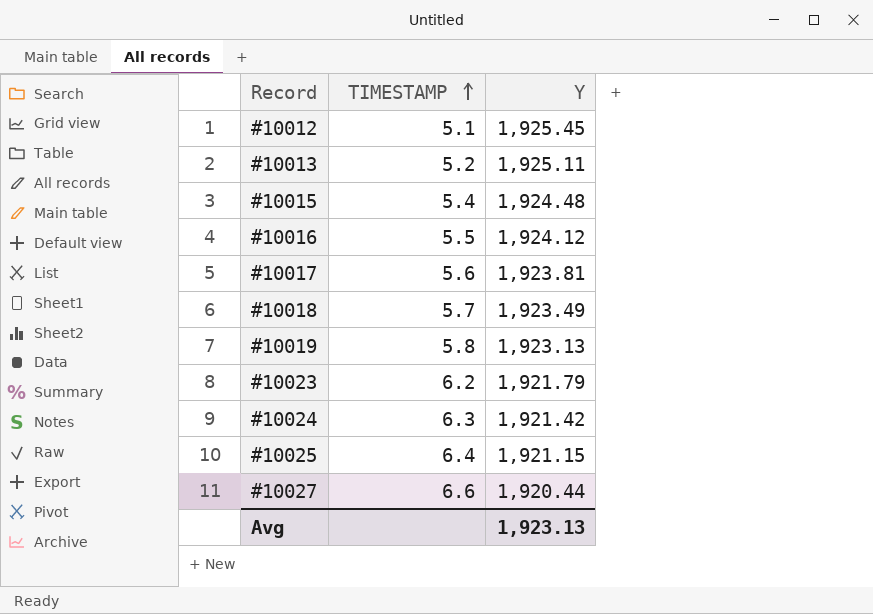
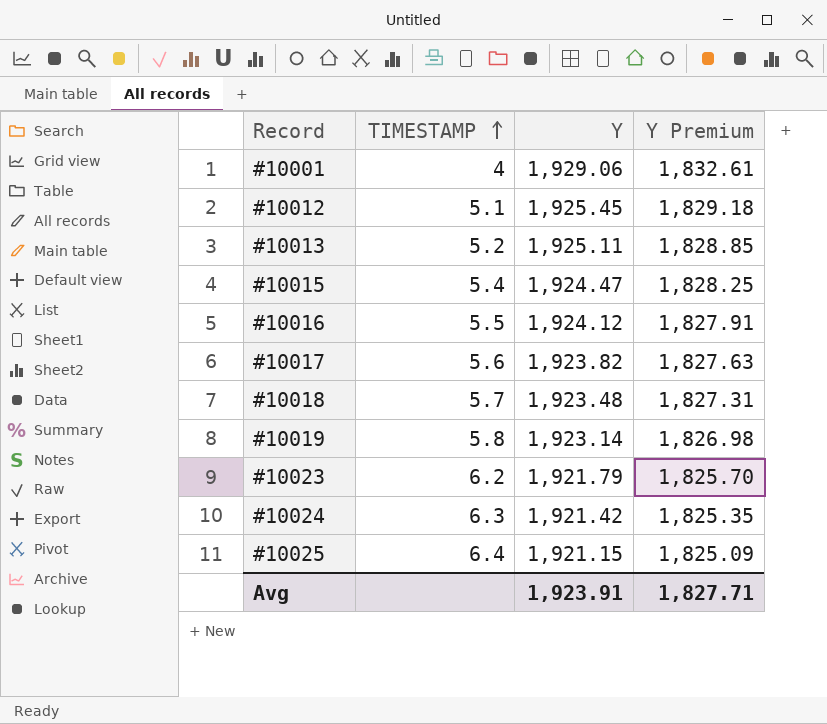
column Y Premium | formula: none -> [Y] * 0.95
row #10027: 6.6 | 1,920.44 -> none
row #10001: none -> 4 | 1,929.06 | 1,832.61
#10015 | Y: 1,924.48 -> 1,924.47
#10017 | Y: 1,923.81 -> 1,923.82
#10018 | Y: 1,923.49 -> 1,923.48
#10019 | Y: 1,923.13 -> 1,923.14
Avg | Y: 1,923.13 -> 1,923.91

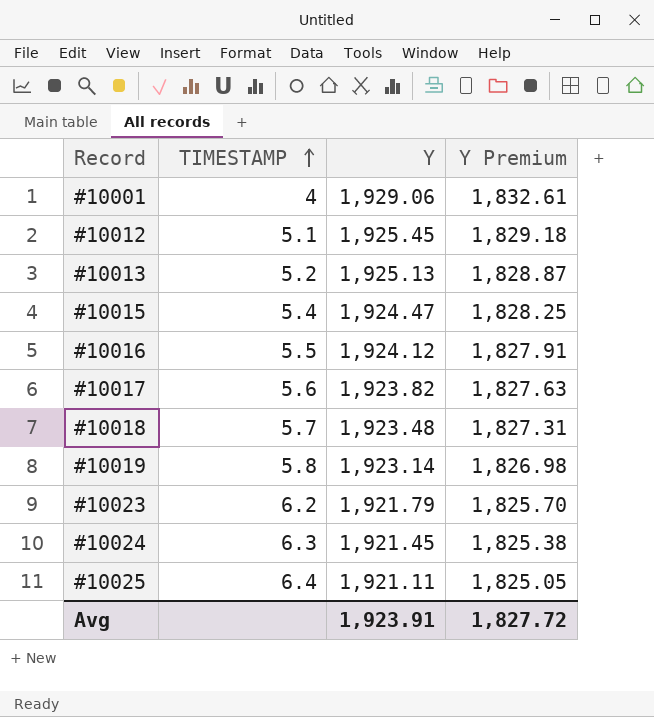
#10013 | Y: 1,925.11 -> 1,925.13
#10013 | Y Premium: 1,828.85 -> 1,828.87
#10024 | Y: 1,921.42 -> 1,921.45
#10024 | Y Premium: 1,825.35 -> 1,825.38
#10025 | Y: 1,921.15 -> 1,921.11
#10025 | Y Premium: 1,825.09 -> 1,825.05
Avg | Y Premium: 1,827.71 -> 1,827.72

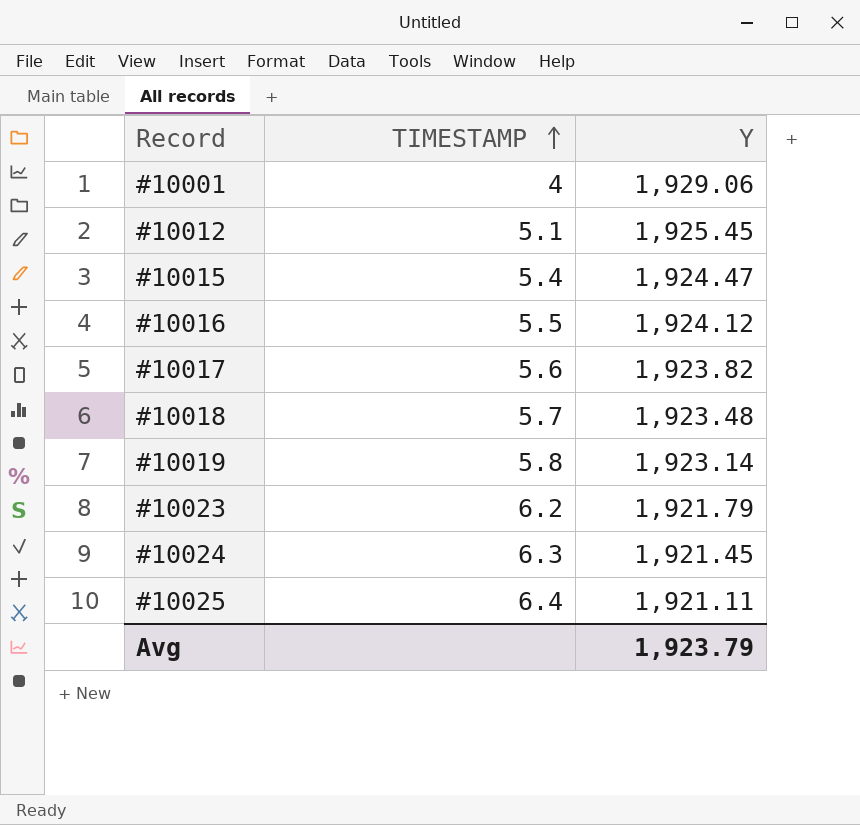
column Y Premium | formula: [Y] * 0.95 -> none
row #10013: 5.2 | 1,925.13 | 1,828.87 -> none
Avg | Y: 1,923.91 -> 1,923.79

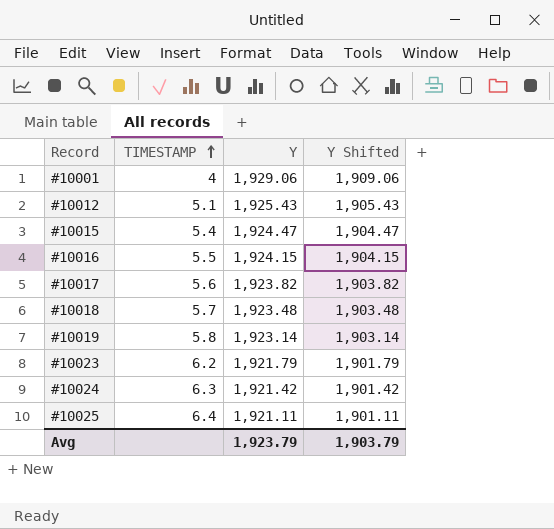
column Y Shifted | formula: none -> [Y] - 20
#10012 | Y: 1,925.45 -> 1,925.43
#10016 | Y: 1,924.12 -> 1,924.15
#10024 | Y: 1,921.45 -> 1,921.42

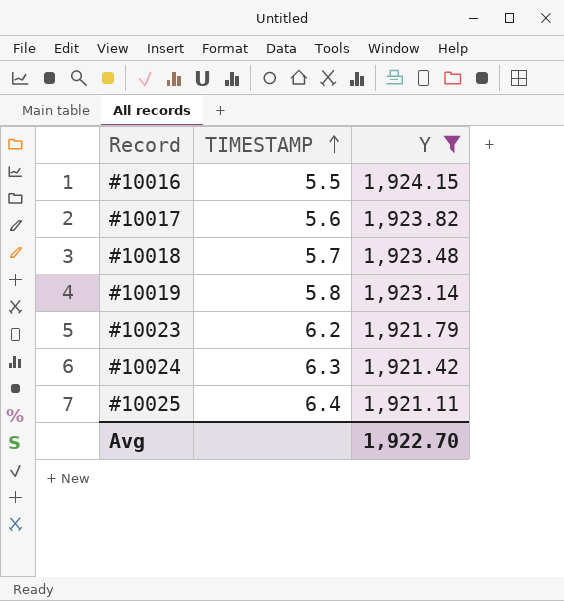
filter: none -> Y <= 1,924.15
column Y Shifted | formula: [Y] - 20 -> none
Avg | Y: 1,923.79 -> 1,922.70

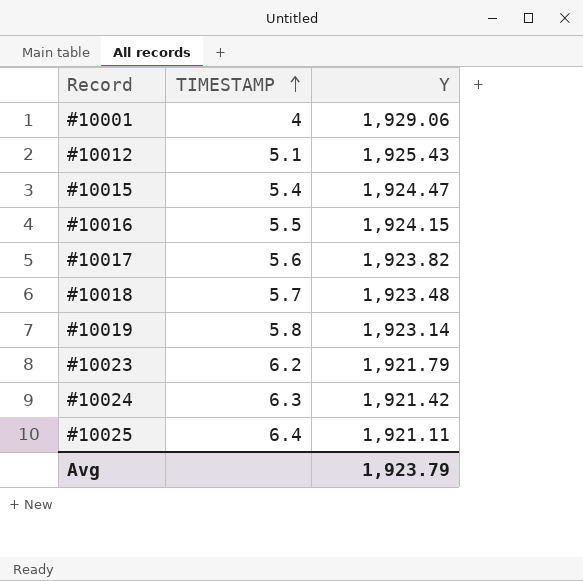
filter: Y <= 1,924.15 -> none
Avg | Y: 1,922.70 -> 1,923.79

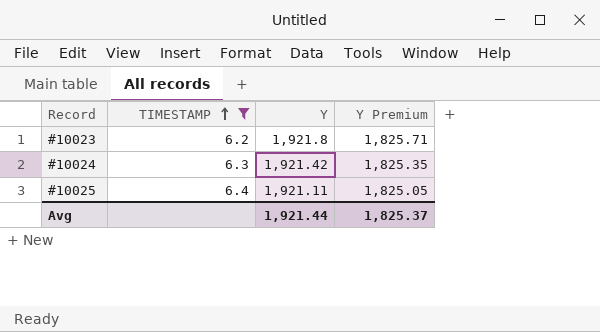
filter: none -> TIMESTAMP >= 6.2
column Y Premium | formula: none -> [Y] * 0.95
#10023 | Y: 1,921.79 -> 1,921.8
Avg | Y: 1,923.79 -> 1,921.44

